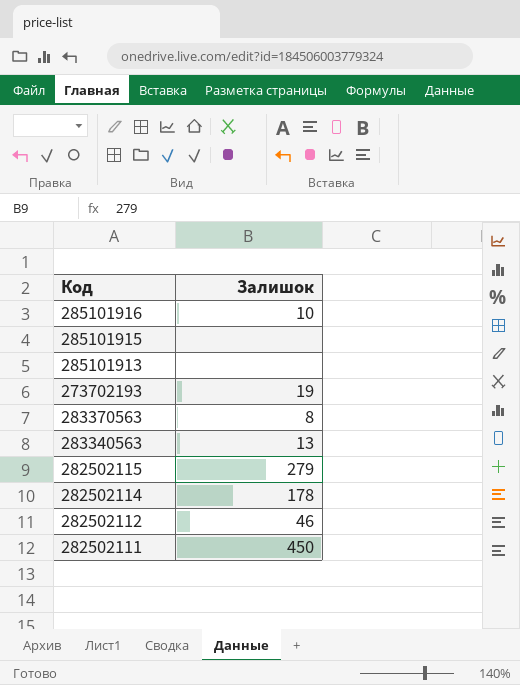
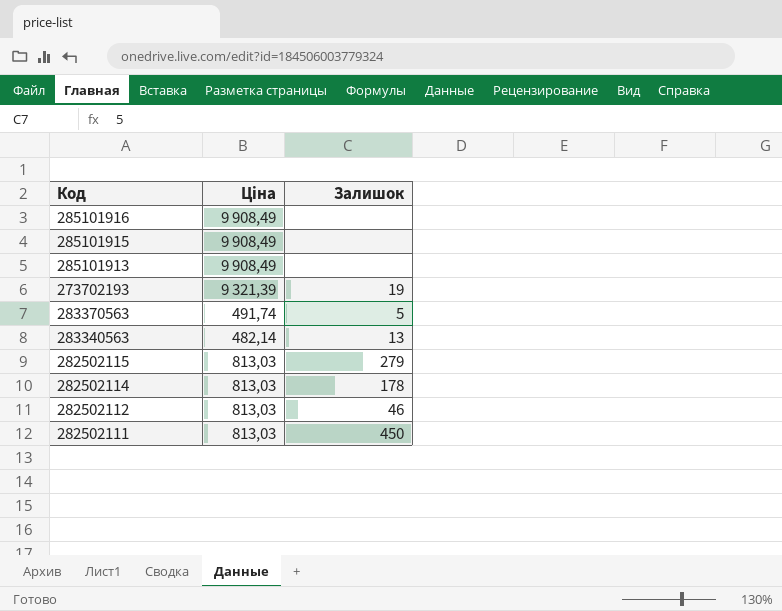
column Ціна | position: none -> 2
285101916 | Залишок: 10 -> none
283370563 | Залишок: 8 -> 5

